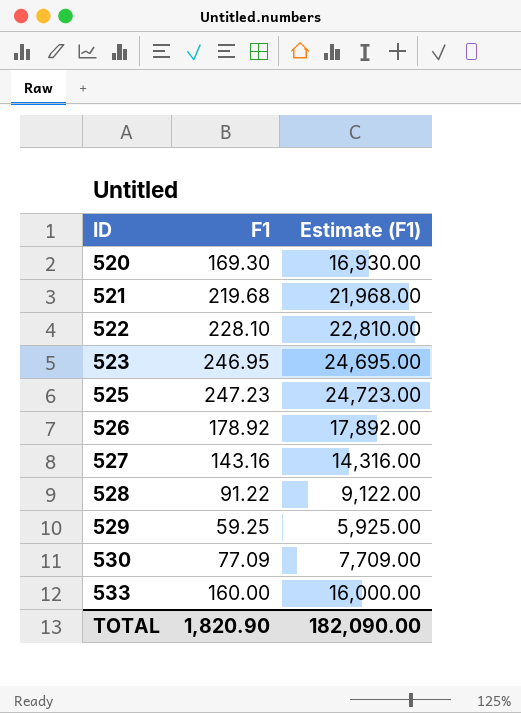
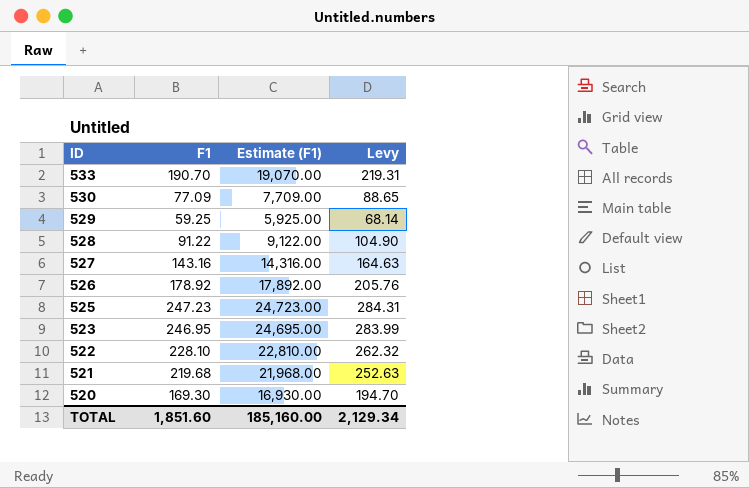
row order: ID ascending -> ID descending
column Levy | formula: none -> [F1] * 1.15
533 | F1: 160.00 -> 190.70
533 | Estimate (F1): 16,000.00 -> 19,070.00
TOTAL | F1: 1,820.90 -> 1,851.60
TOTAL | Estimate (F1): 182,090.00 -> 185,160.00

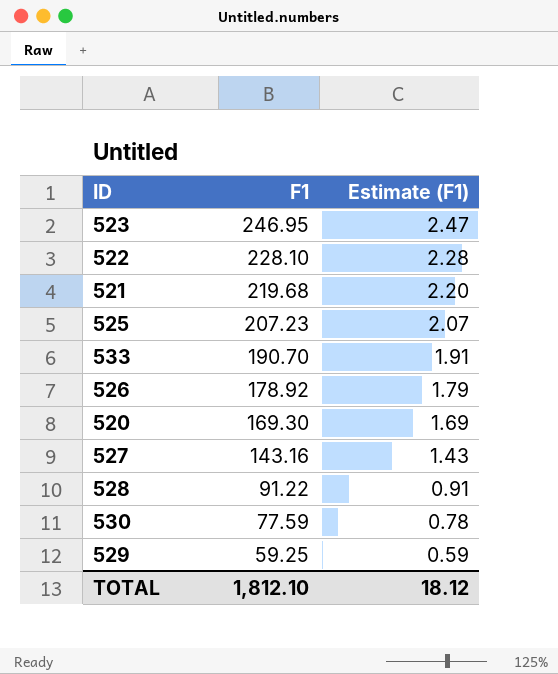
row order: ID descending -> F1 descending
column Levy | formula: [F1] * 1.15 -> none
column Estimate (F1) | formula: [F1] * 100 -> [F1] * 0.01
525 | F1: 247.23 -> 207.23
530 | F1: 77.09 -> 77.59
TOTAL | F1: 1,851.60 -> 1,812.10
TOTAL | Estimate (F1): 185,160.00 -> 18.12

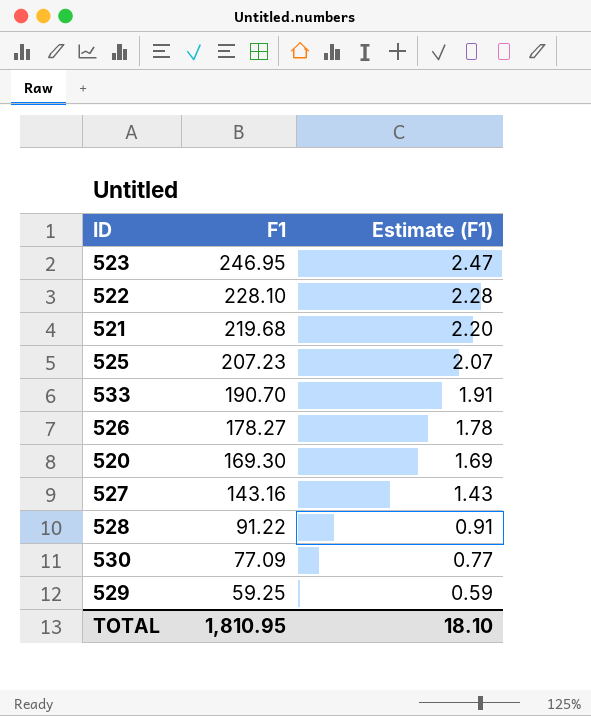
526 | F1: 178.92 -> 178.27
526 | Estimate (F1): 1.79 -> 1.78
530 | F1: 77.59 -> 77.09
530 | Estimate (F1): 0.78 -> 0.77
TOTAL | F1: 1,812.10 -> 1,810.95
TOTAL | Estimate (F1): 18.12 -> 18.10

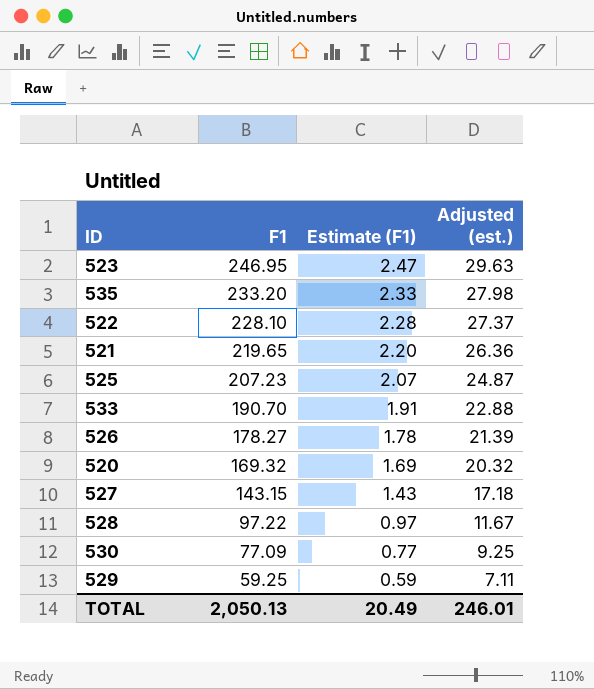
column Adjusted (est.) | formula: none -> [F1] * 0.12
row 535: none -> 233.20 | 2.33 | 27.98
521 | F1: 219.68 -> 219.65
520 | F1: 169.30 -> 169.32
527 | F1: 143.16 -> 143.15
528 | F1: 91.22 -> 97.22
528 | Estimate (F1): 0.91 -> 0.97
TOTAL | F1: 1,810.95 -> 2,050.13
TOTAL | Estimate (F1): 18.10 -> 20.49

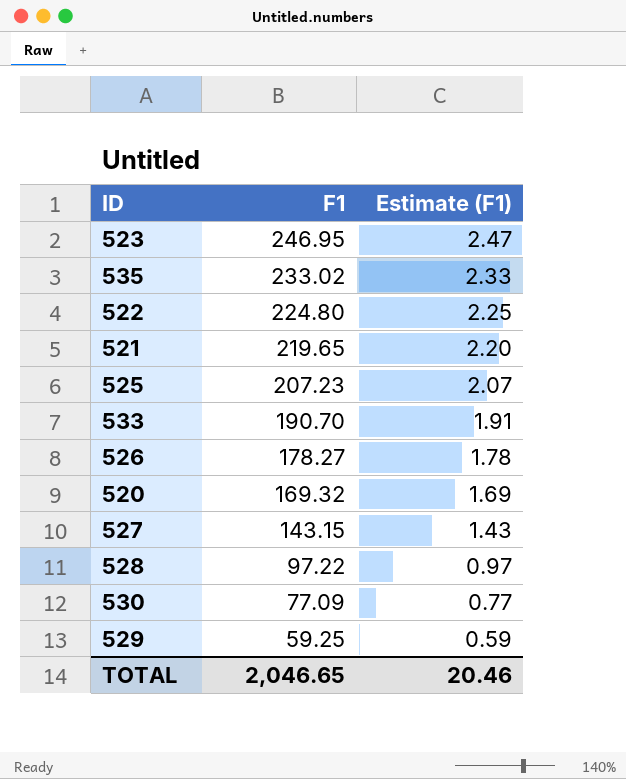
column Adjusted (est.) | formula: [F1] * 0.12 -> none
535 | F1: 233.20 -> 233.02
522 | F1: 228.10 -> 224.80
522 | Estimate (F1): 2.28 -> 2.25
TOTAL | F1: 2,050.13 -> 2,046.65
TOTAL | Estimate (F1): 20.49 -> 20.46

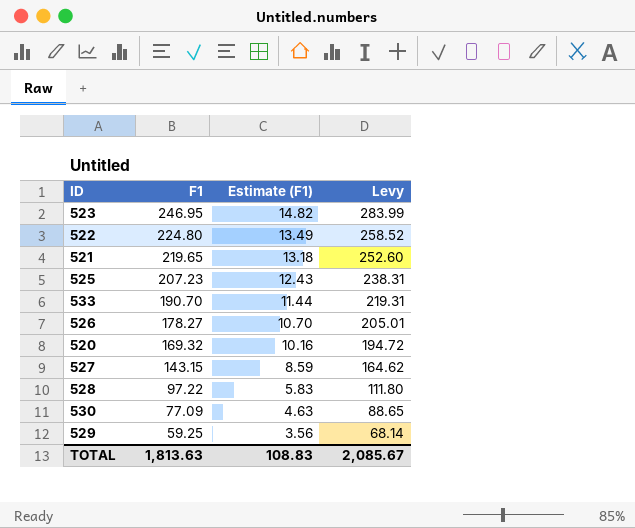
column Estimate (F1) | formula: [F1] * 0.01 -> [F1] * 0.06
column Levy | formula: none -> [F1] * 1.15
row 535: 233.02 | 2.33 -> none
TOTAL | F1: 2,046.65 -> 1,813.63
TOTAL | Estimate (F1): 20.46 -> 108.83

